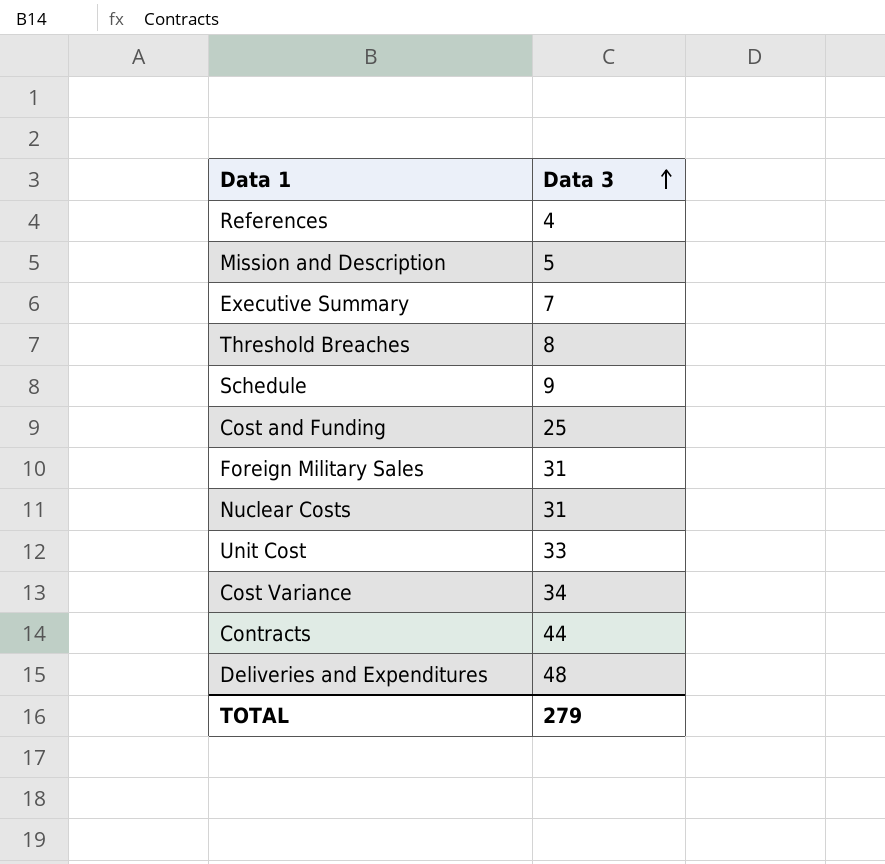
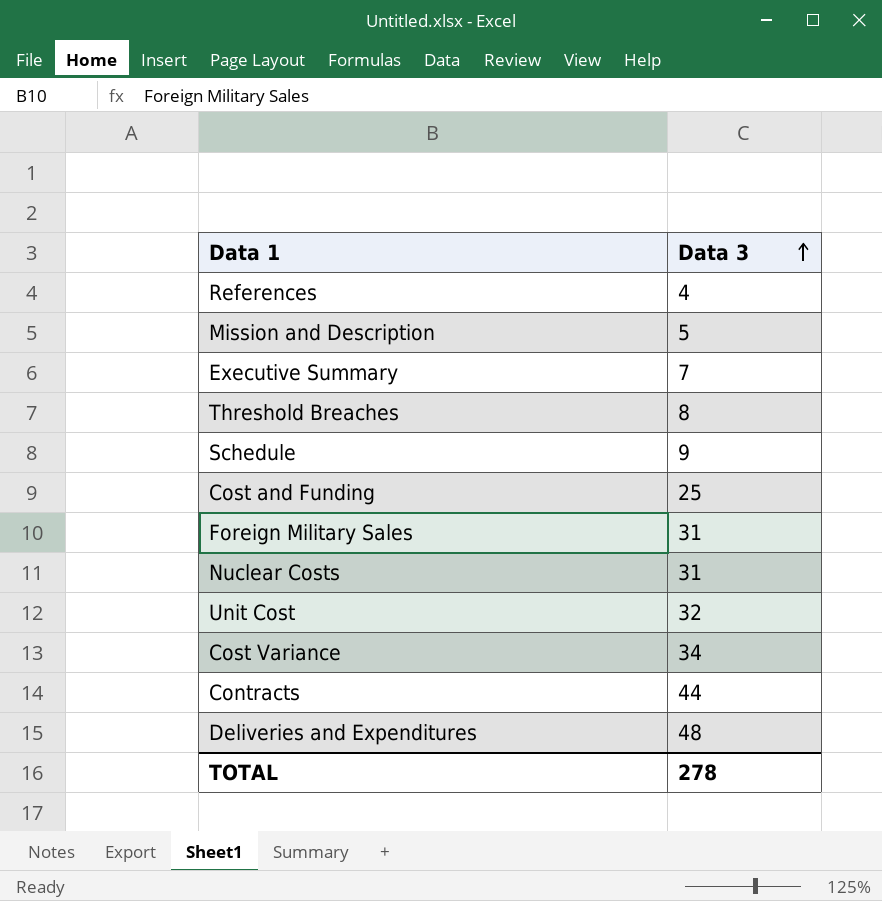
Unit Cost | Data 3: 33 -> 32
TOTAL | Data 3: 279 -> 278

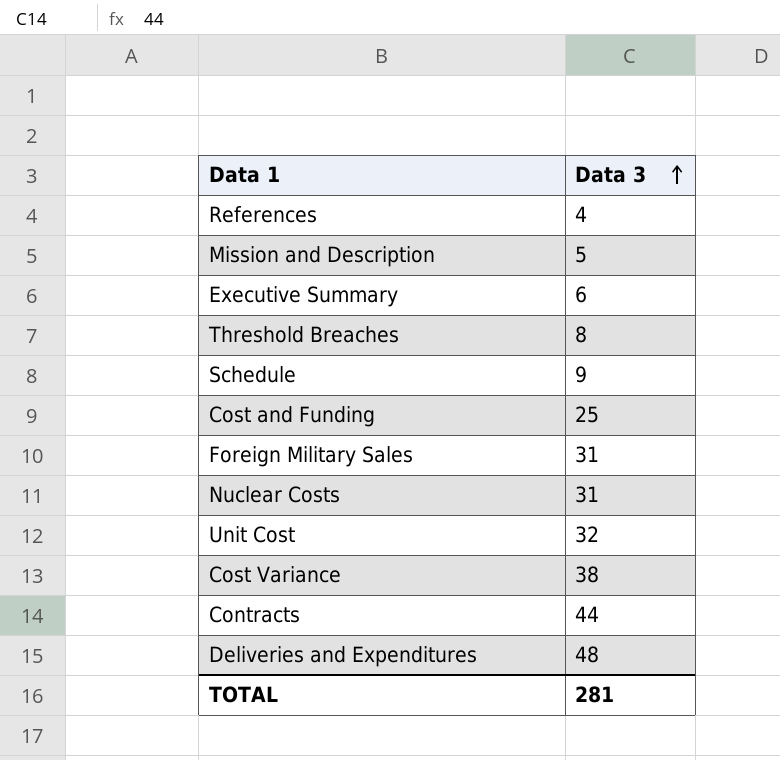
Executive Summary | Data 3: 7 -> 6
Cost Variance | Data 3: 34 -> 38
TOTAL | Data 3: 278 -> 281

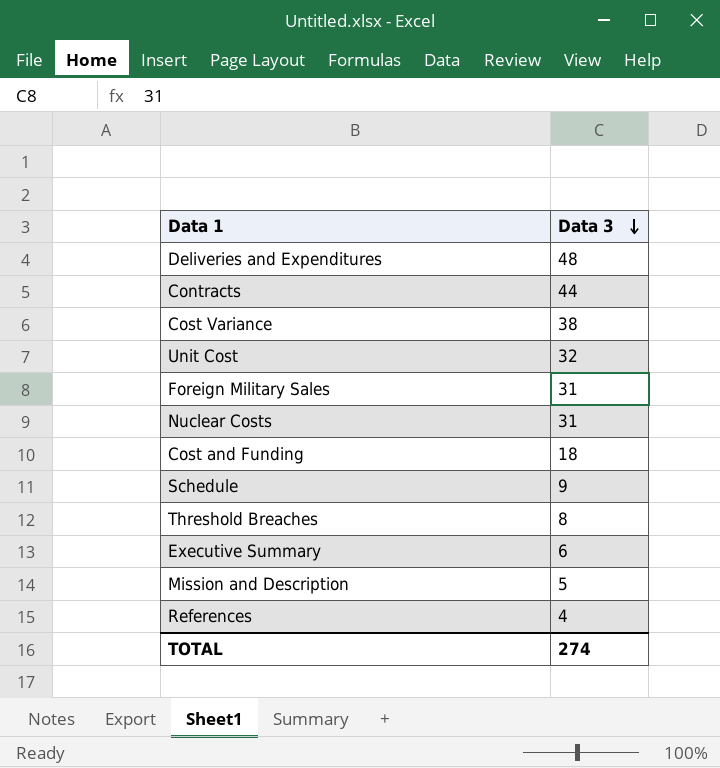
row order: Data 3 ascending -> Data 3 descending
Cost and Funding | Data 3: 25 -> 18
TOTAL | Data 3: 281 -> 274

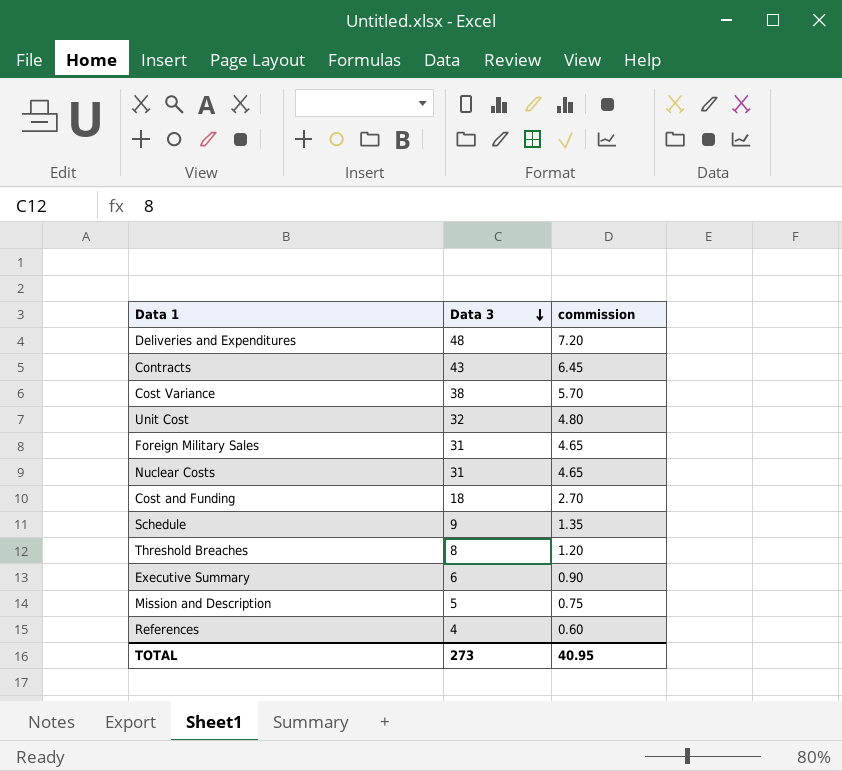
column commission | formula: none -> [Data 3] * 0.15
Contracts | Data 3: 44 -> 43
TOTAL | Data 3: 274 -> 273

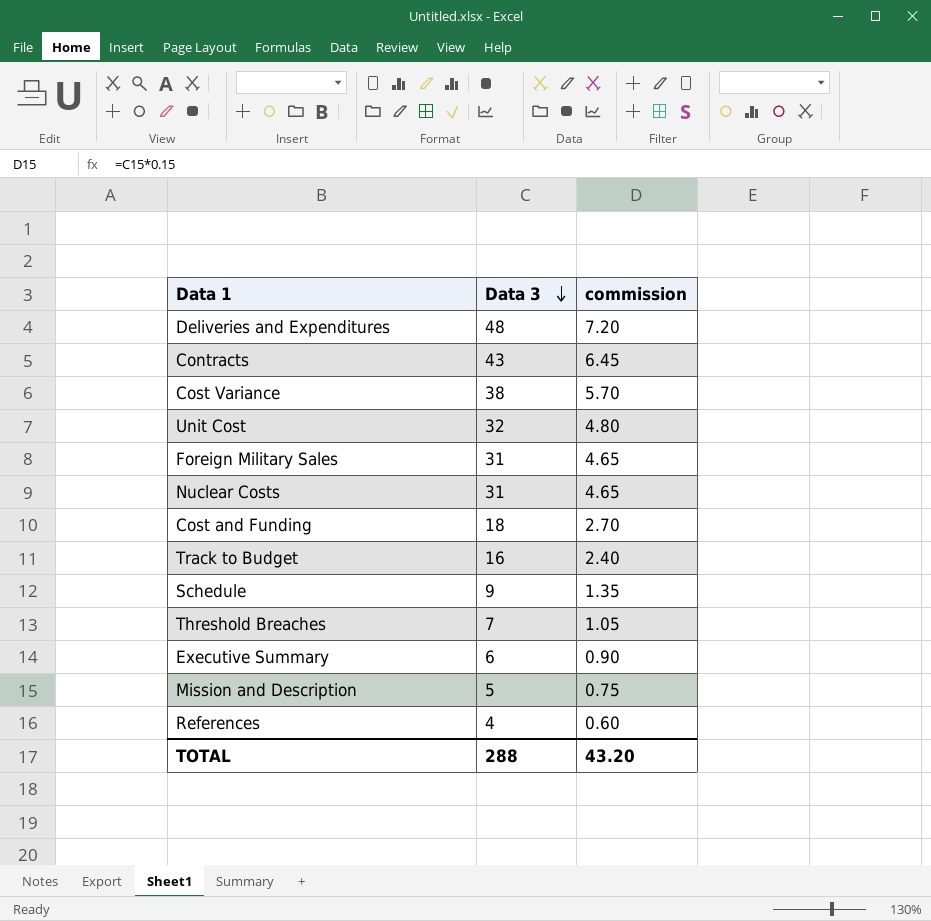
row Track to Budget: none -> 16 | 2.40
Threshold Breaches | Data 3: 8 -> 7
Threshold Breaches | commission: 1.20 -> 1.05
TOTAL | Data 3: 273 -> 288
TOTAL | commission: 40.95 -> 43.20

